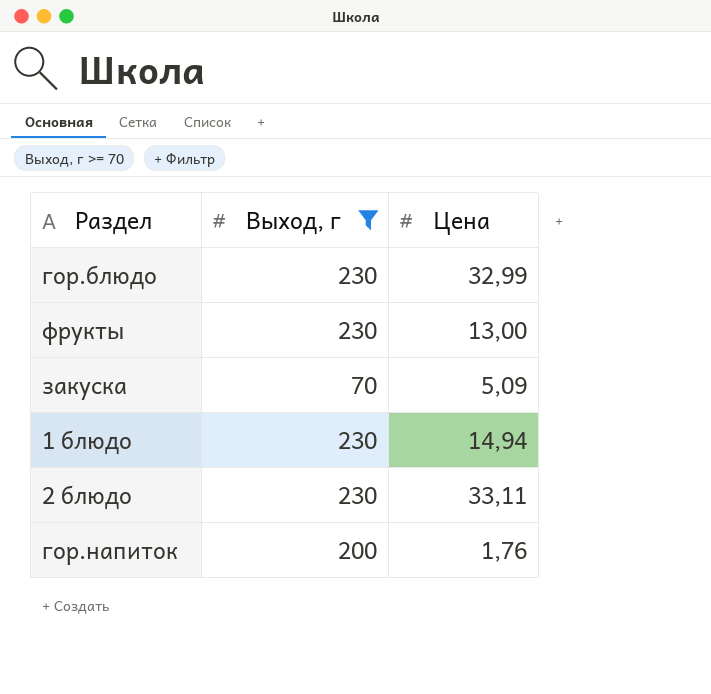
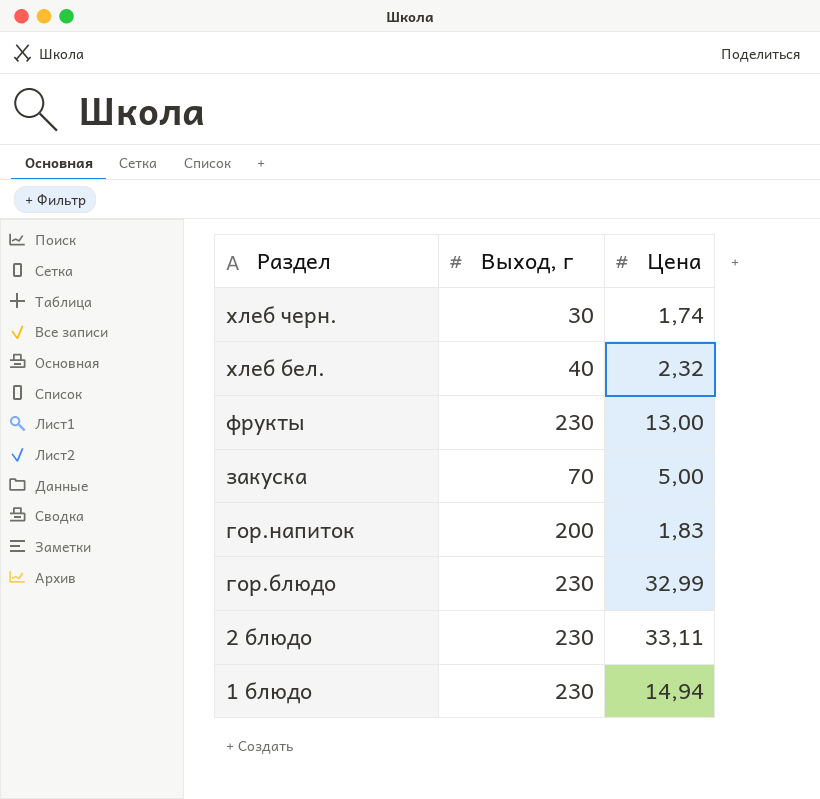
filter: Выход, г >= 70 -> none
row order: none -> Раздел descending
закуска | Цена: 5,09 -> 5,00
гор.напиток | Цена: 1,76 -> 1,83

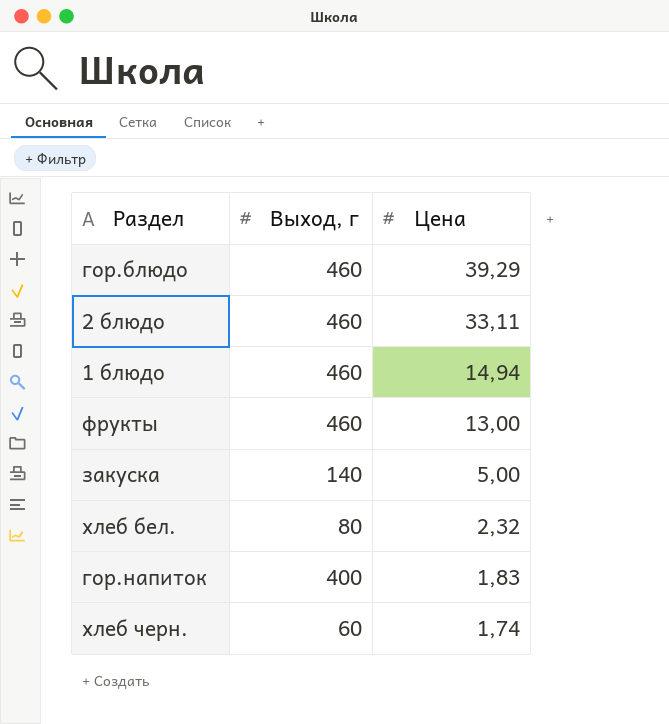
row order: Раздел descending -> Цена descending
гор.блюдо | Выход, г: 230 -> 460
гор.блюдо | Цена: 32,99 -> 39,29
2 блюдо | Выход, г: 230 -> 460
1 блюдо | Выход, г: 230 -> 460
фрукты | Выход, г: 230 -> 460
закуска | Выход, г: 70 -> 140
хлеб бел. | Выход, г: 40 -> 80
гор.напиток | Выход, г: 200 -> 400
хлеб черн. | Выход, г: 30 -> 60

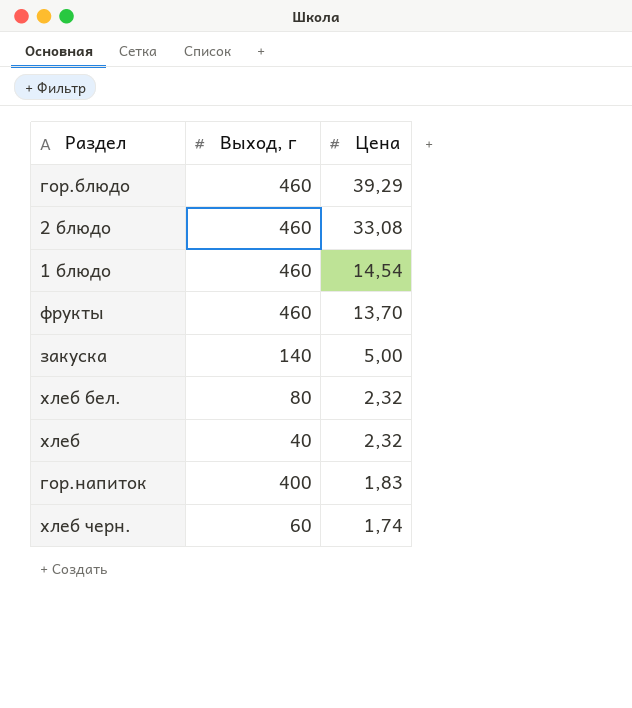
2 блюдо | Цена: 33,11 -> 33,08
1 блюдо | Цена: 14,94 -> 14,54
фрукты | Цена: 13,00 -> 13,70
row хлеб: none -> 40 | 2,32

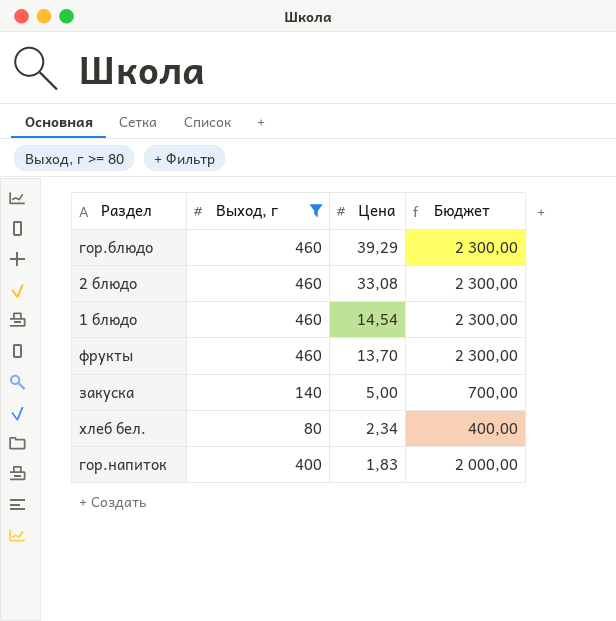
filter: none -> Выход, г >= 80
column Бюджет | formula: none -> [Выход, г] * 5
хлеб бел. | Цена: 2,32 -> 2,34

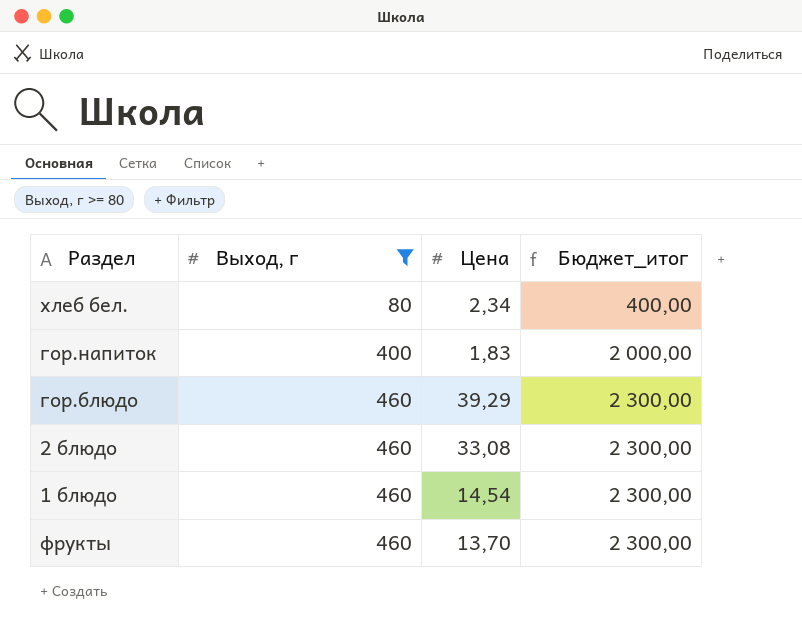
row order: Цена descending -> Выход, г ascending
column name: Бюджет -> Бюджет_итог
row закуска: 140 | 5,00 | 700,00 -> none

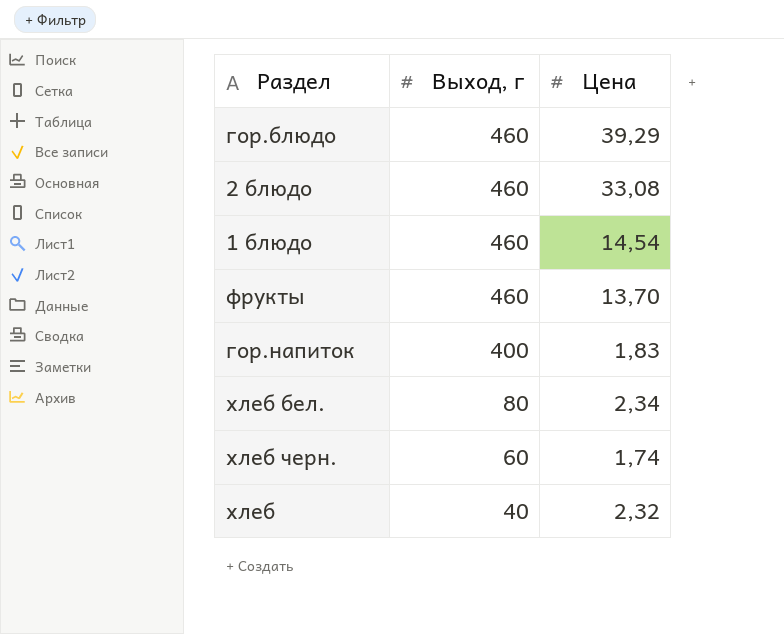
filter: Выход, г >= 80 -> none
row order: Выход, г ascending -> Выход, г descending
column Бюджет_итог | formula: [Выход, г] * 5 -> none

